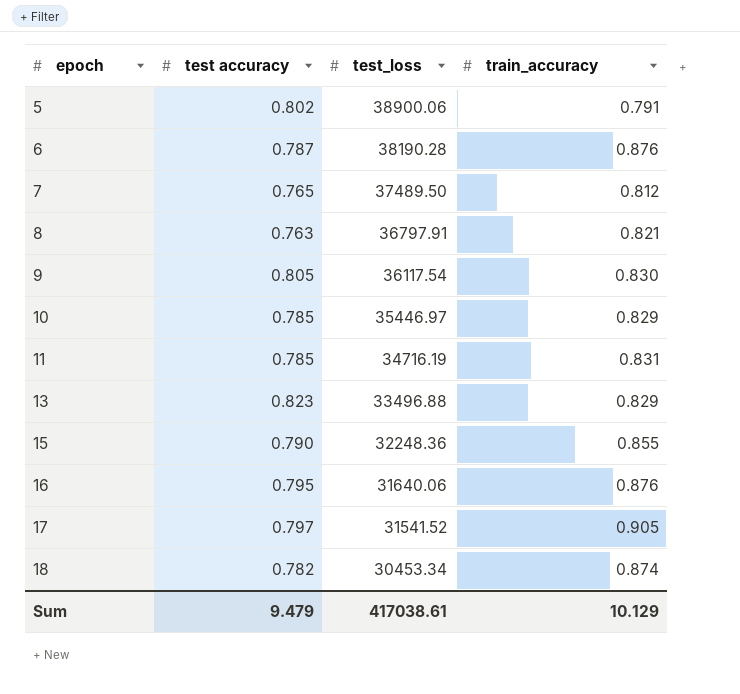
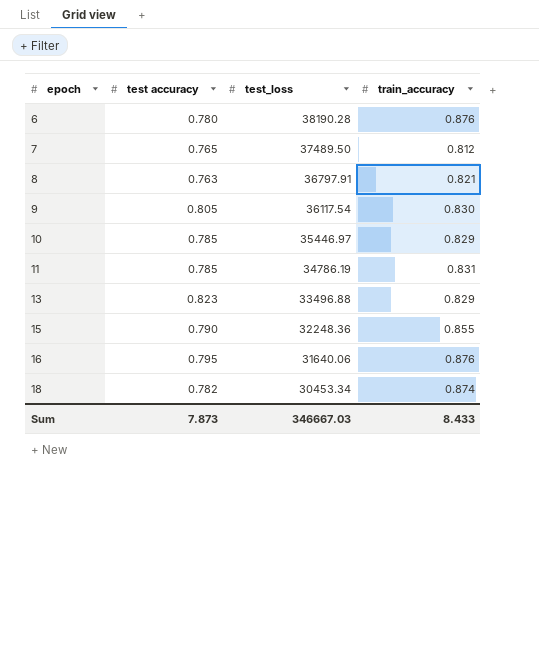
row 5: 0.802 | 38900.06 | 0.791 -> none
row 17: 0.797 | 31541.52 | 0.905 -> none
6 | test accuracy: 0.787 -> 0.780
11 | test_loss: 34716.19 -> 34786.19
Sum | test accuracy: 9.479 -> 7.873
Sum | test_loss: 417038.61 -> 346667.03
Sum | train_accuracy: 10.129 -> 8.433

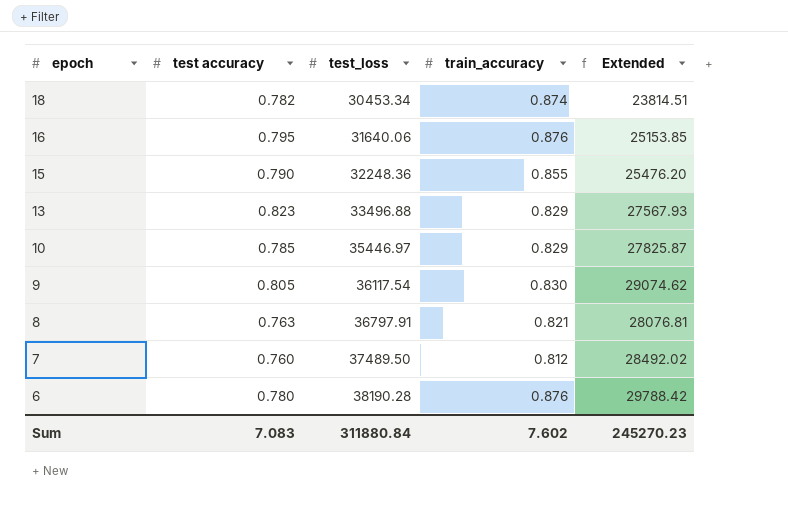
row order: epoch ascending -> epoch descending
column Extended | formula: none -> [test accuracy] * [test_loss]
row 11: 0.785 | 34786.19 | 0.831 -> none
7 | test accuracy: 0.765 -> 0.760
Sum | test accuracy: 7.873 -> 7.083
Sum | test_loss: 346667.03 -> 311880.84
Sum | train_accuracy: 8.433 -> 7.602

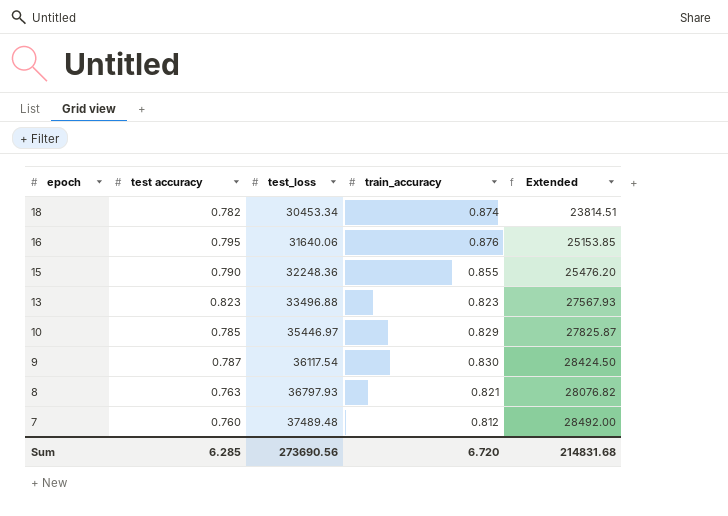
row 6: 0.780 | 38190.28 | 0.876 | 29788.42 -> none
13 | train_accuracy: 0.829 -> 0.823
9 | test accuracy: 0.805 -> 0.787
9 | Extended: 29074.62 -> 28424.50
8 | test_loss: 36797.91 -> 36797.93
8 | Extended: 28076.81 -> 28076.82
7 | test_loss: 37489.50 -> 37489.48
7 | Extended: 28492.02 -> 28492.00
Sum | test accuracy: 7.083 -> 6.285
Sum | test_loss: 311880.84 -> 273690.56
Sum | train_accuracy: 7.602 -> 6.720
Sum | Extended: 245270.23 -> 214831.68

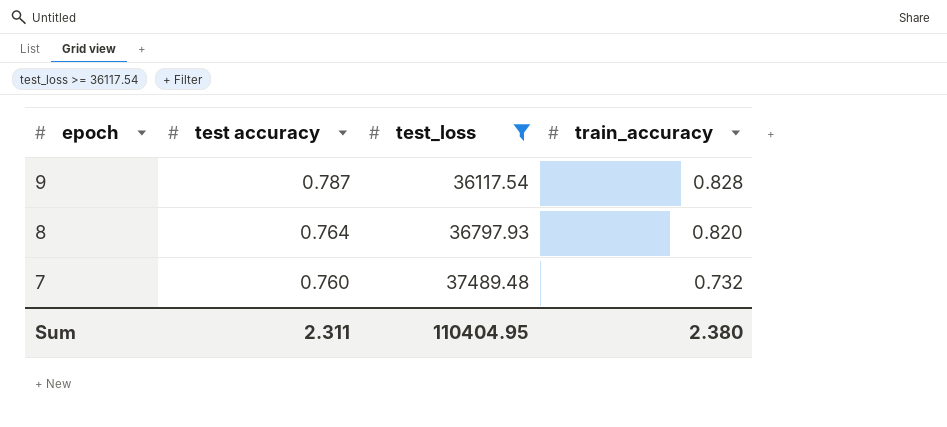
filter: none -> test_loss >= 36117.54
column Extended | formula: [test accuracy] * [test_loss] -> none
9 | train_accuracy: 0.830 -> 0.828
8 | test accuracy: 0.763 -> 0.764
8 | train_accuracy: 0.821 -> 0.820
7 | train_accuracy: 0.812 -> 0.732
Sum | test accuracy: 6.285 -> 2.311
Sum | test_loss: 273690.56 -> 110404.95
Sum | train_accuracy: 6.720 -> 2.380

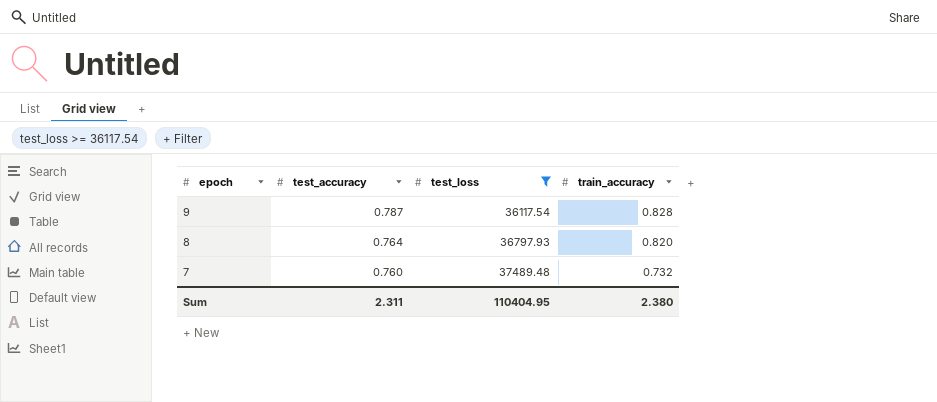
column name: test accuracy -> test_accuracy

